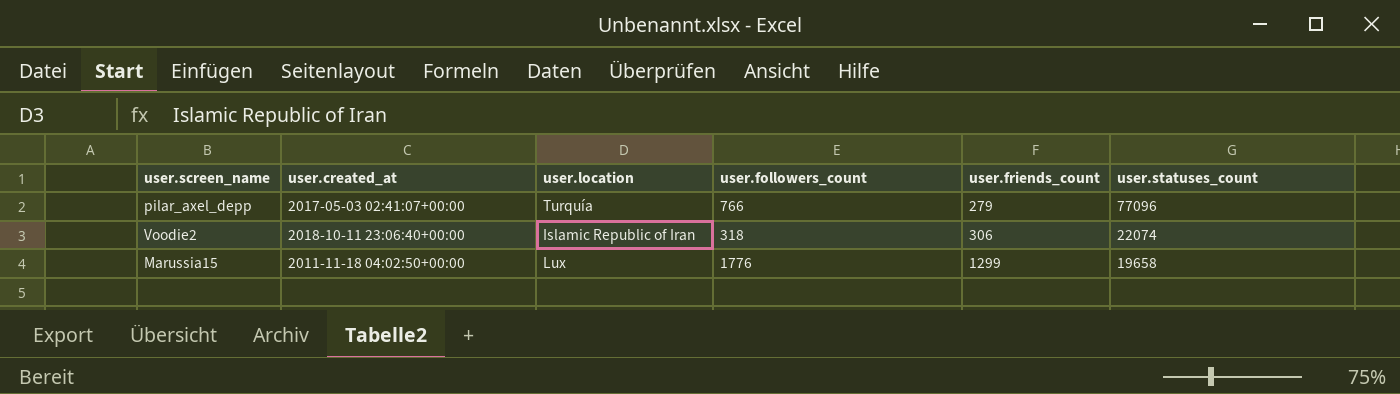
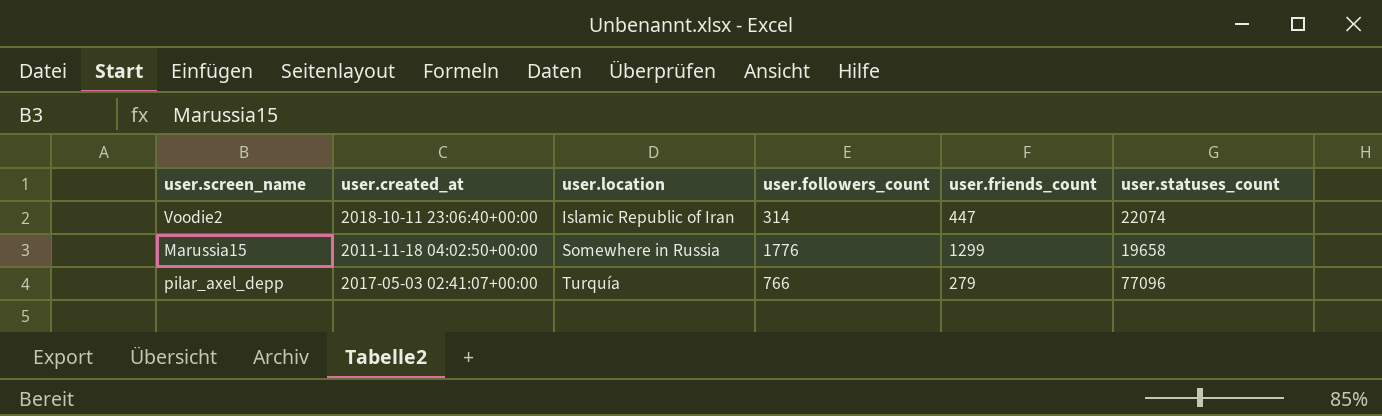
row order: user.friends_count ascending -> user.location ascending
Voodie2 | user.followers_count: 318 -> 314
Voodie2 | user.friends_count: 306 -> 447
Marussia15 | user.location: Lux -> Somewhere in Russia

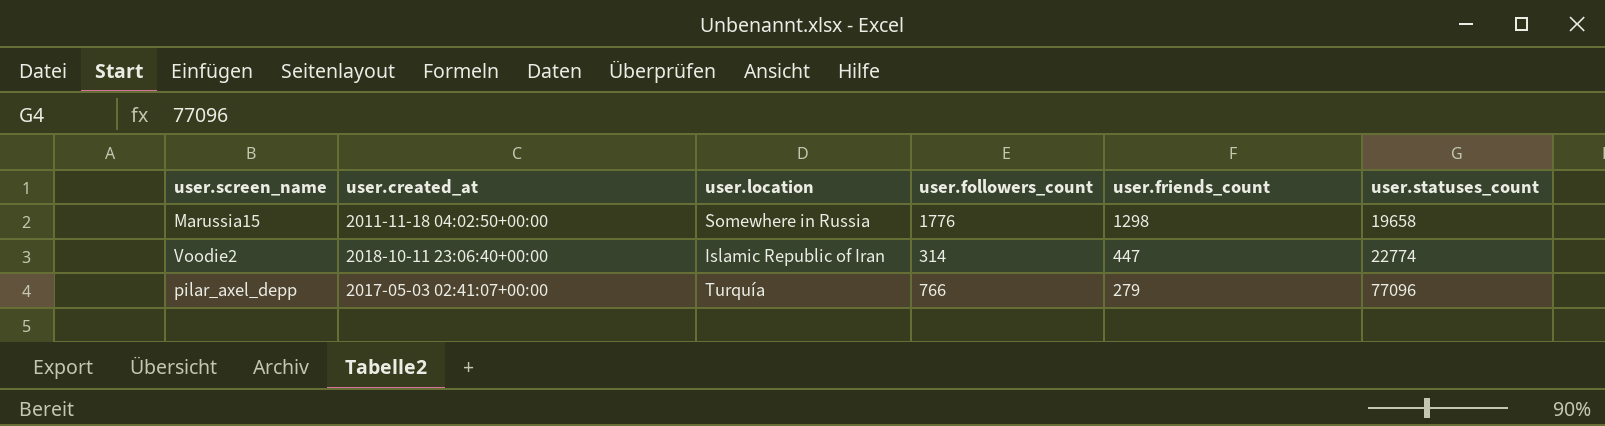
row order: user.location ascending -> user.friends_count descending
Marussia15 | user.friends_count: 1299 -> 1298
Voodie2 | user.statuses_count: 22074 -> 22774

